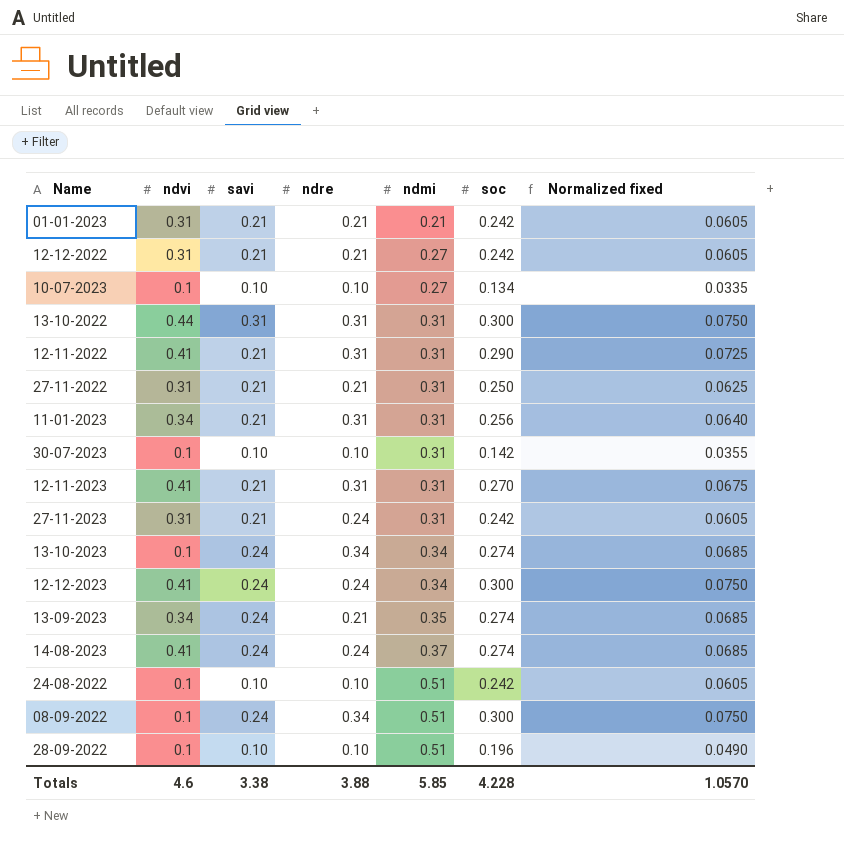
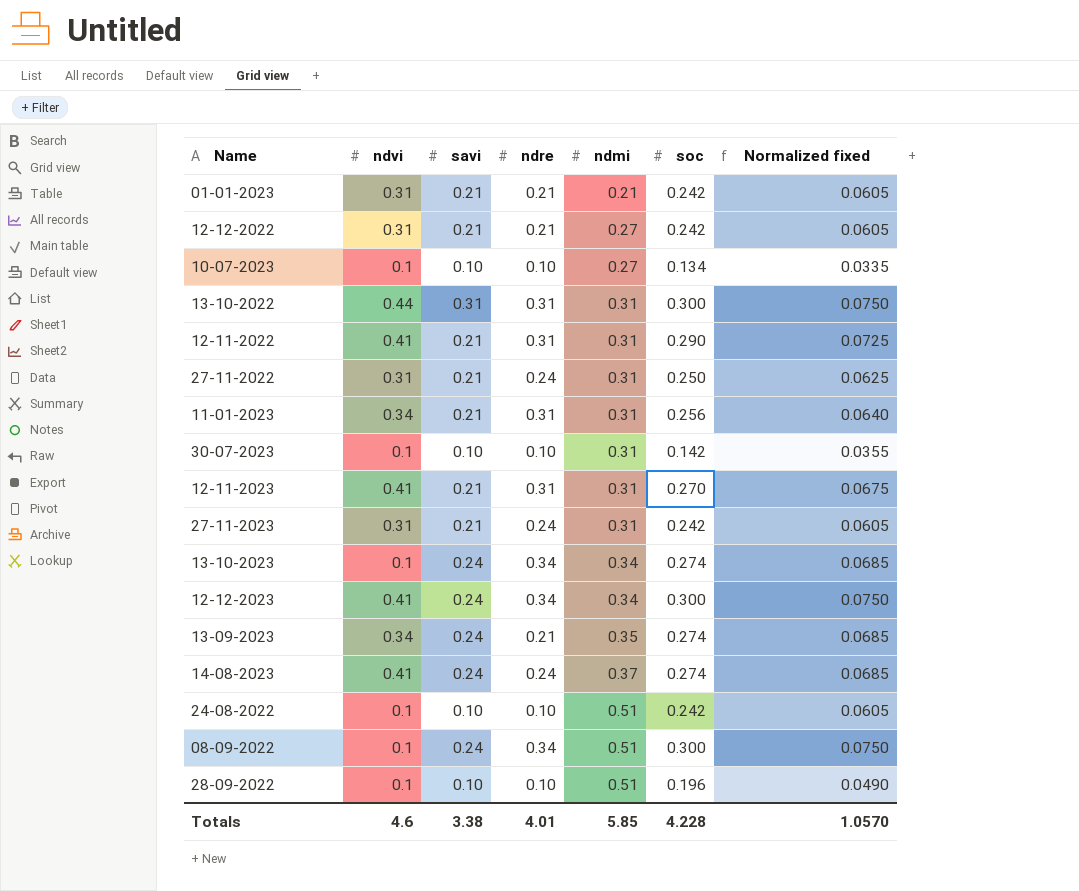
27-11-2022 | ndre: 0.21 -> 0.24
12-12-2023 | ndre: 0.24 -> 0.34
Totals | ndre: 3.88 -> 4.01

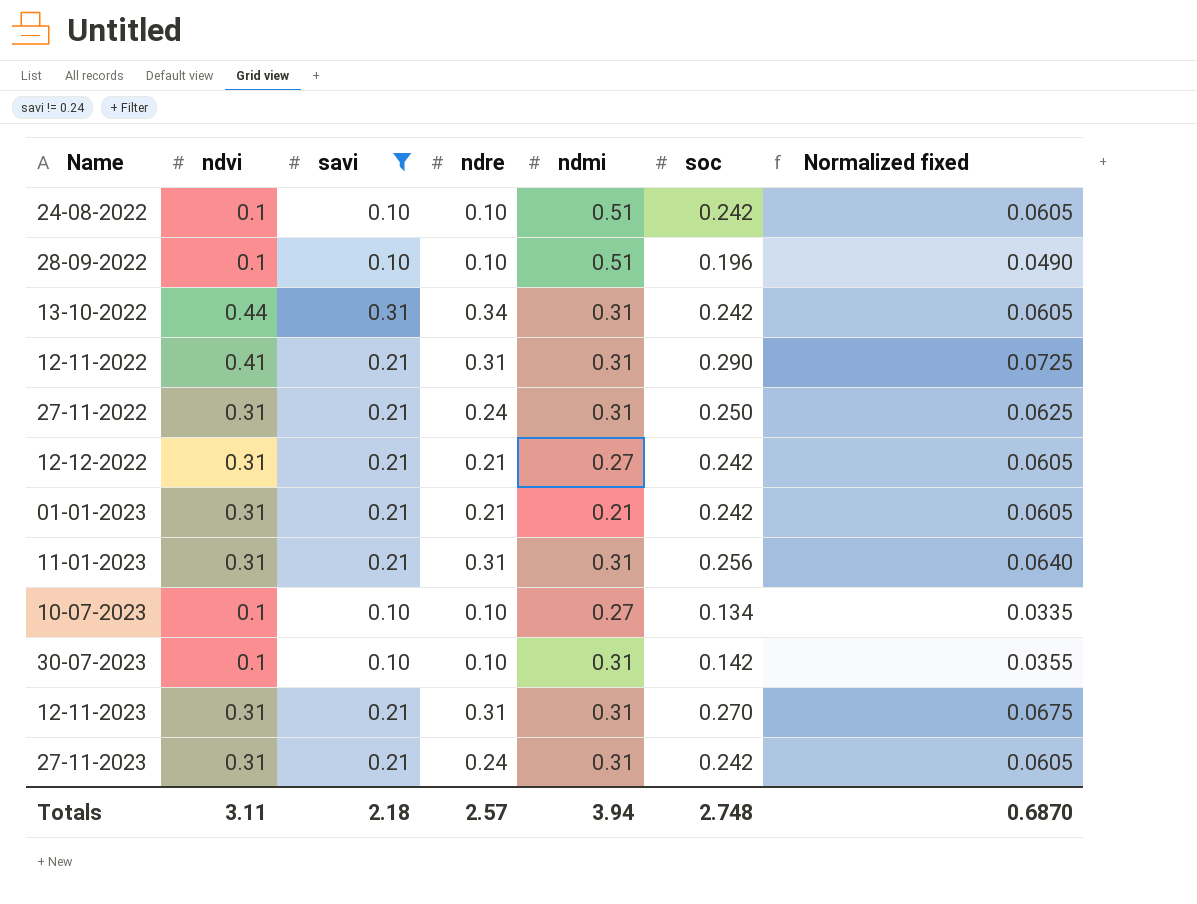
filter: none -> savi != 0.24
row order: ndmi ascending -> Name ascending
13-10-2022 | ndre: 0.31 -> 0.34
13-10-2022 | soc: 0.300 -> 0.242
13-10-2022 | Normalized fixed: 0.0750 -> 0.0605
11-01-2023 | ndvi: 0.34 -> 0.31
12-11-2023 | ndvi: 0.41 -> 0.31
Totals | ndvi: 4.6 -> 3.11
Totals | savi: 3.38 -> 2.18
Totals | ndre: 4.01 -> 2.57
Totals | ndmi: 5.85 -> 3.94
Totals | soc: 4.228 -> 2.748
Totals | Normalized fixed: 1.0570 -> 0.6870

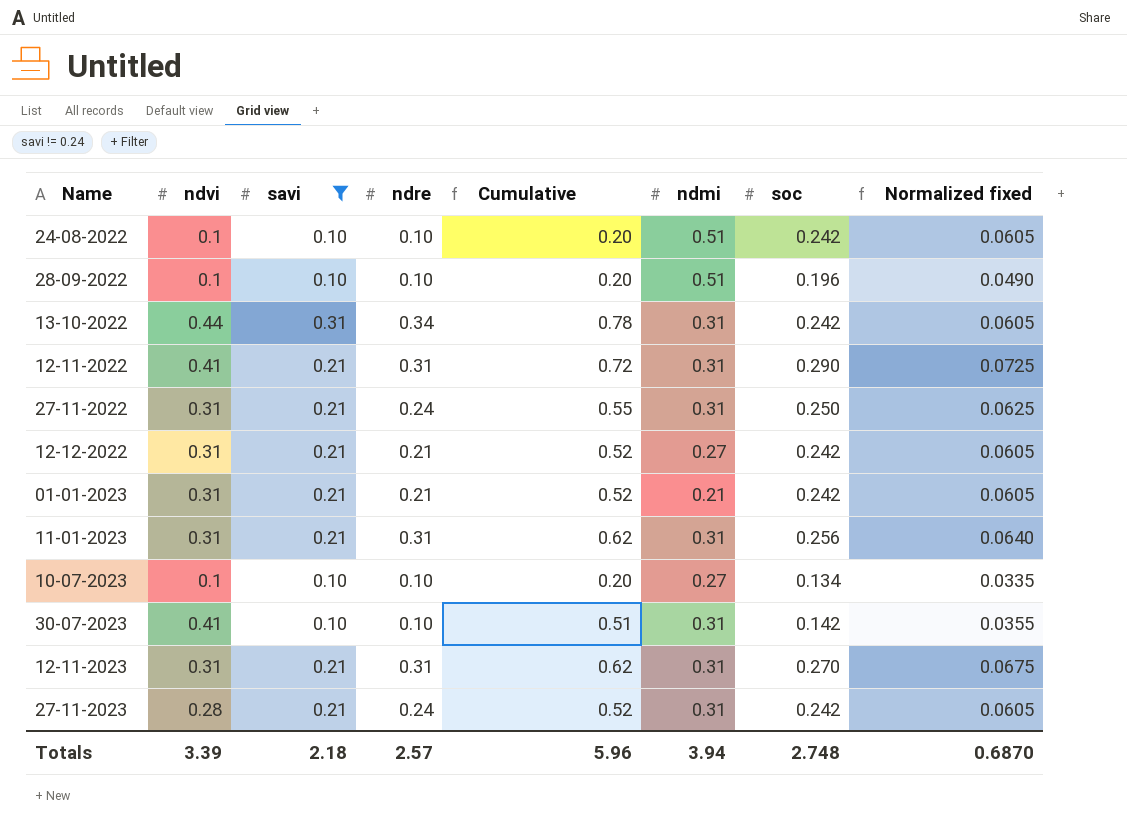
column Cumulative | formula: none -> [ndvi] + [ndre]
30-07-2023 | ndvi: 0.1 -> 0.41
27-11-2023 | ndvi: 0.31 -> 0.28
Totals | ndvi: 3.11 -> 3.39

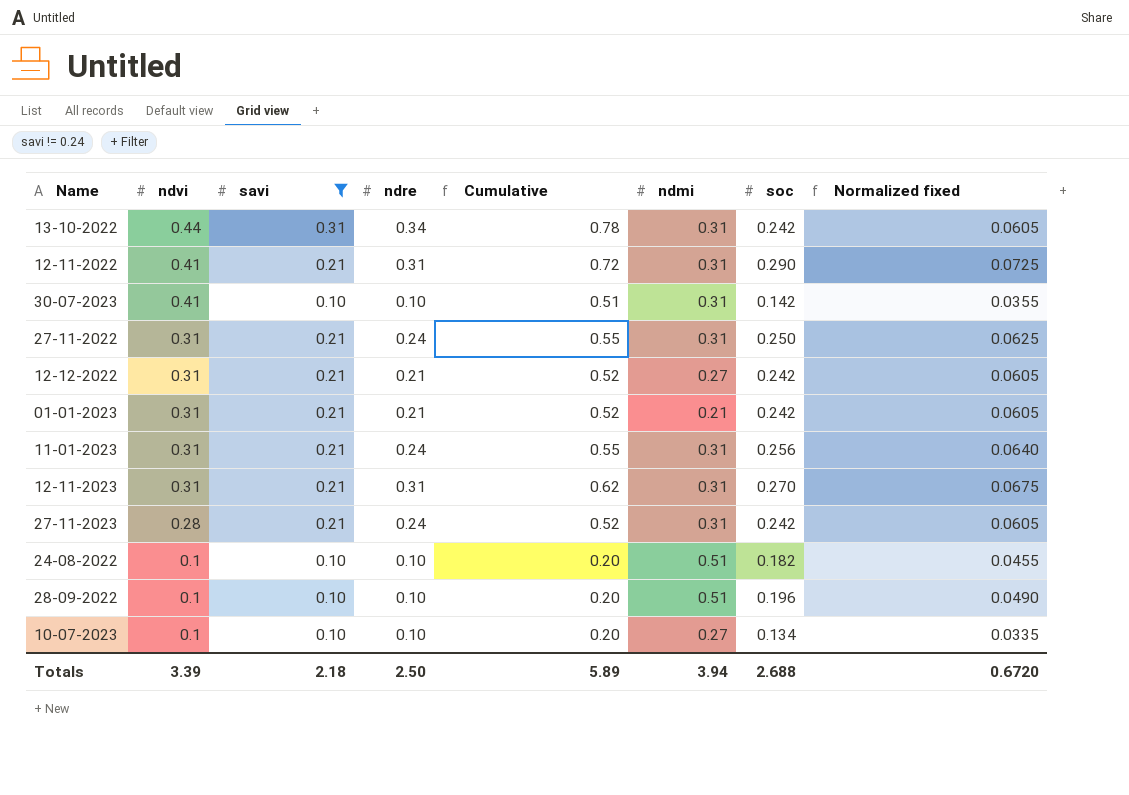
row order: Name ascending -> ndvi descending
11-01-2023 | ndre: 0.31 -> 0.24
11-01-2023 | Cumulative: 0.62 -> 0.55
24-08-2022 | soc: 0.242 -> 0.182
24-08-2022 | Normalized fixed: 0.0605 -> 0.0455
Totals | ndre: 2.57 -> 2.50
Totals | Cumulative: 5.96 -> 5.89
Totals | soc: 2.748 -> 2.688
Totals | Normalized fixed: 0.6870 -> 0.6720

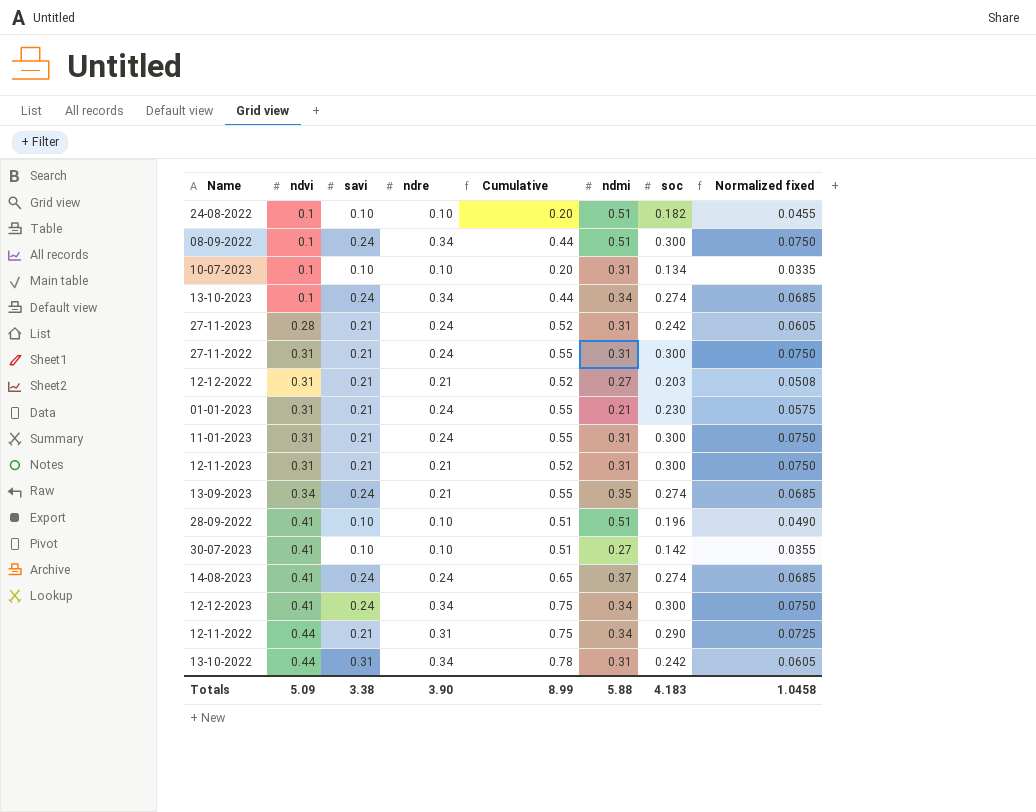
filter: savi != 0.24 -> none
row order: ndvi descending -> ndvi ascending
10-07-2023 | ndmi: 0.27 -> 0.31
27-11-2022 | soc: 0.250 -> 0.300
27-11-2022 | Normalized fixed: 0.0625 -> 0.0750
12-12-2022 | soc: 0.242 -> 0.203
12-12-2022 | Normalized fixed: 0.0605 -> 0.0508
01-01-2023 | ndre: 0.21 -> 0.24
01-01-2023 | Cumulative: 0.52 -> 0.55
01-01-2023 | soc: 0.242 -> 0.230
01-01-2023 | Normalized fixed: 0.0605 -> 0.0575
11-01-2023 | soc: 0.256 -> 0.300
11-01-2023 | Normalized fixed: 0.0640 -> 0.0750
12-11-2023 | ndre: 0.31 -> 0.21
12-11-2023 | Cumulative: 0.62 -> 0.52
12-11-2023 | soc: 0.270 -> 0.300
12-11-2023 | Normalized fixed: 0.0675 -> 0.0750
28-09-2022 | ndvi: 0.1 -> 0.41
28-09-2022 | Cumulative: 0.20 -> 0.51
30-07-2023 | ndmi: 0.31 -> 0.27
12-11-2022 | ndvi: 0.41 -> 0.44
12-11-2022 | Cumulative: 0.72 -> 0.75
12-11-2022 | ndmi: 0.31 -> 0.34
Totals | ndvi: 3.39 -> 5.09
Totals | savi: 2.18 -> 3.38
Totals | ndre: 2.50 -> 3.90
Totals | Cumulative: 5.89 -> 8.99
Totals | ndmi: 3.94 -> 5.88
Totals | soc: 2.688 -> 4.183
Totals | Normalized fixed: 0.6720 -> 1.0458

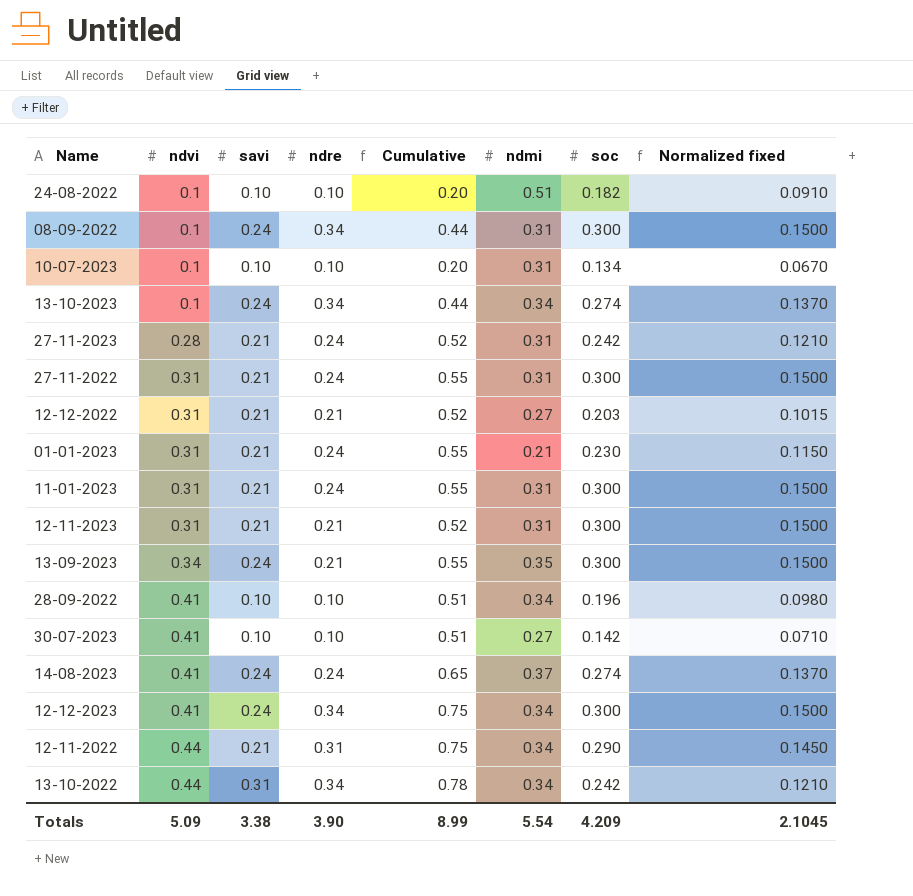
column Normalized fixed | formula: [soc] * 0.25 -> [soc] * 0.5
08-09-2022 | ndmi: 0.51 -> 0.31
13-09-2023 | soc: 0.274 -> 0.300
28-09-2022 | ndmi: 0.51 -> 0.34
13-10-2022 | ndmi: 0.31 -> 0.34
Totals | ndmi: 5.88 -> 5.54
Totals | soc: 4.183 -> 4.209
Totals | Normalized fixed: 1.0458 -> 2.1045

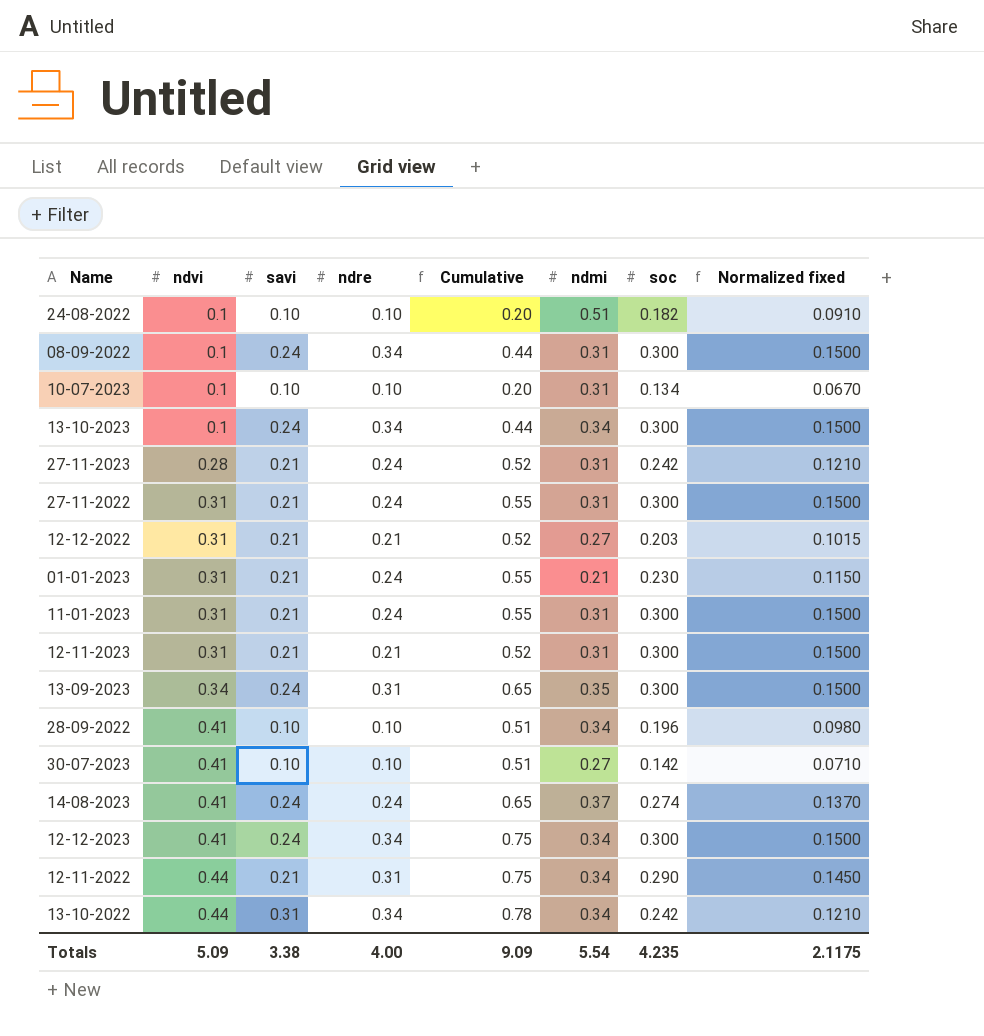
13-10-2023 | soc: 0.274 -> 0.300
13-10-2023 | Normalized fixed: 0.1370 -> 0.1500
13-09-2023 | ndre: 0.21 -> 0.31
13-09-2023 | Cumulative: 0.55 -> 0.65
Totals | ndre: 3.90 -> 4.00
Totals | Cumulative: 8.99 -> 9.09
Totals | soc: 4.209 -> 4.235
Totals | Normalized fixed: 2.1045 -> 2.1175

